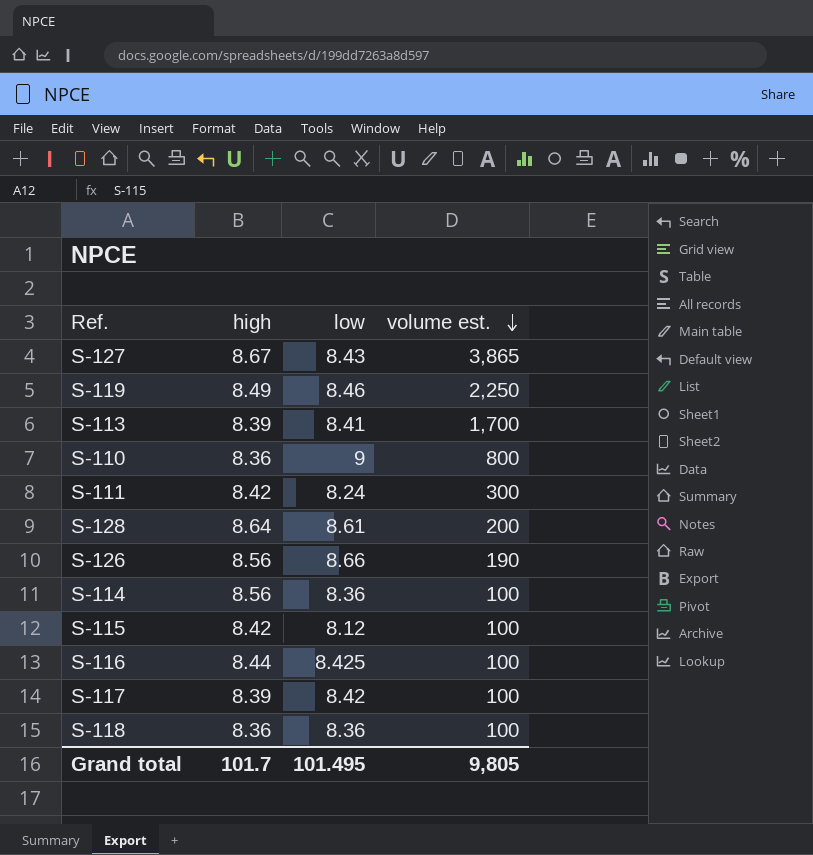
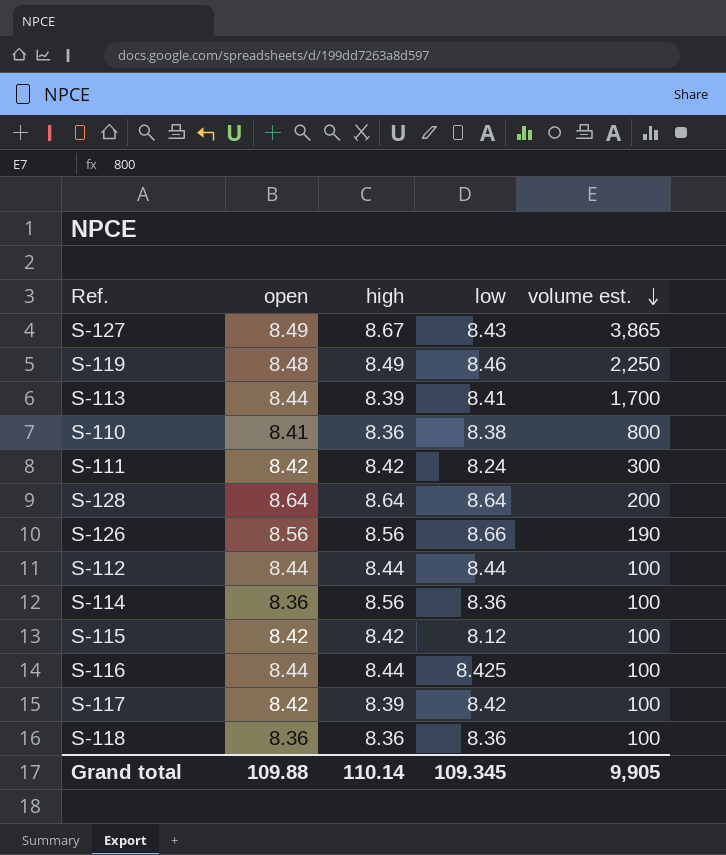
column open | position: none -> 2
S-110 | low: 9 -> 8.38
S-128 | low: 8.61 -> 8.64
row S-112: none -> 8.44 | 8.44 | 8.44 | 100
Grand total | high: 101.7 -> 110.14
Grand total | low: 101.495 -> 109.345
Grand total | volume est.: 9,805 -> 9,905

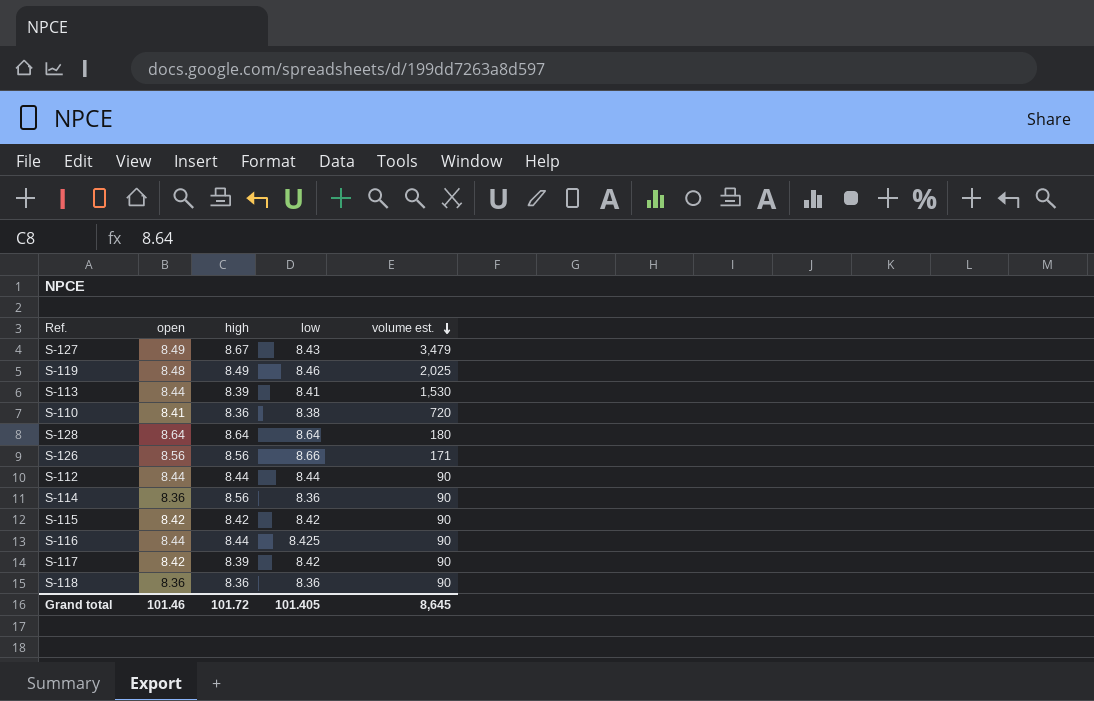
row S-111: 8.42 | 8.42 | 8.24 | 300 -> none
S-127 | volume est.: 3,865 -> 3,479
S-119 | volume est.: 2,250 -> 2,025
S-113 | volume est.: 1,700 -> 1,530
S-110 | volume est.: 800 -> 720
S-128 | volume est.: 200 -> 180
S-126 | volume est.: 190 -> 171
S-112 | volume est.: 100 -> 90
S-114 | volume est.: 100 -> 90
S-115 | low: 8.12 -> 8.42
S-115 | volume est.: 100 -> 90
S-116 | volume est.: 100 -> 90
S-117 | volume est.: 100 -> 90
S-118 | volume est.: 100 -> 90
Grand total | open: 109.88 -> 101.46
Grand total | high: 110.14 -> 101.72
Grand total | low: 109.345 -> 101.405
Grand total | volume est.: 9,905 -> 8,645

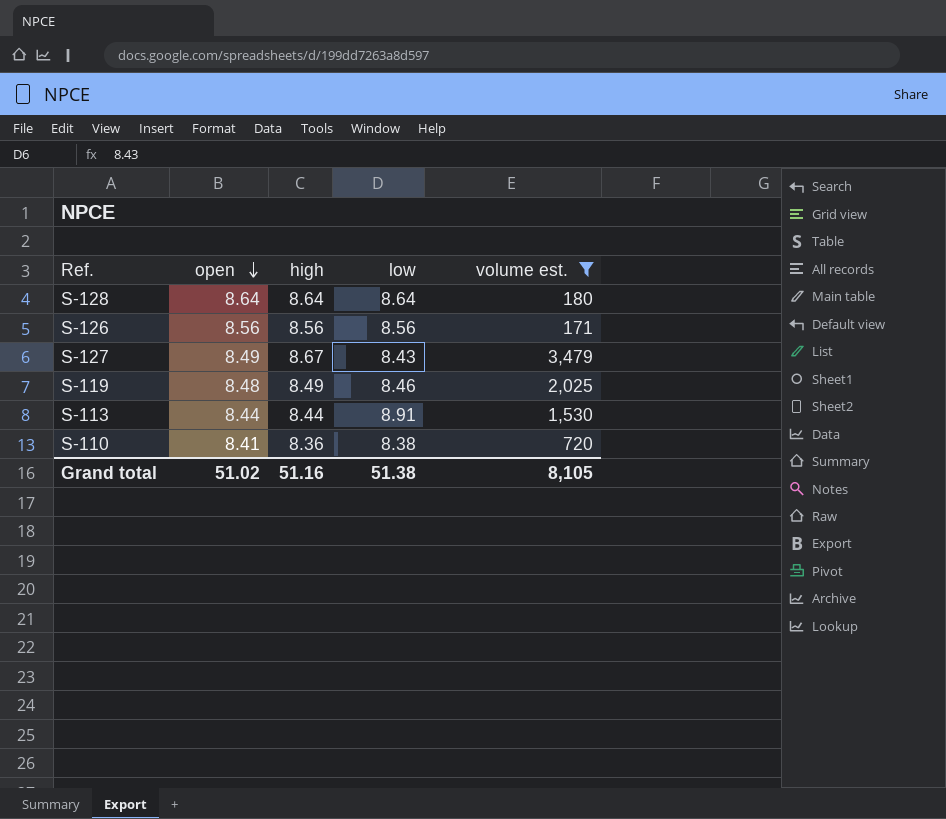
filter: none -> volume est. != 90
row order: volume est. descending -> open descending
S-126 | low: 8.66 -> 8.56
S-113 | high: 8.39 -> 8.44
S-113 | low: 8.41 -> 8.91
Grand total | open: 101.46 -> 51.02
Grand total | high: 101.72 -> 51.16
Grand total | low: 101.405 -> 51.38
Grand total | volume est.: 8,645 -> 8,105

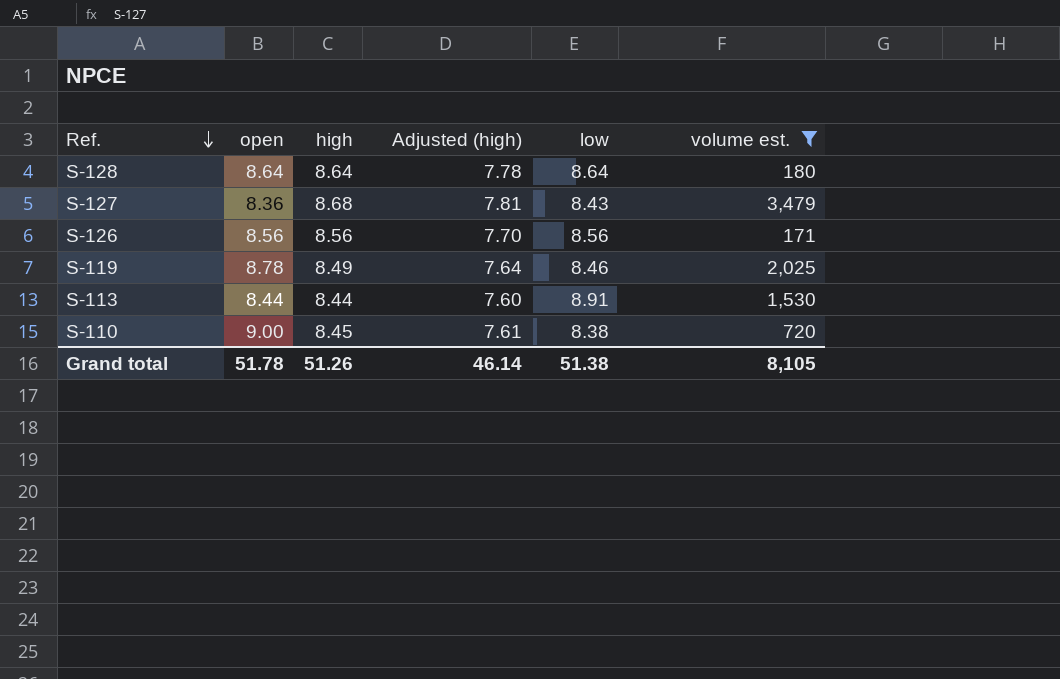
row order: open descending -> Ref. descending
column Adjusted (high) | formula: none -> [high] * 0.9
S-127 | open: 8.49 -> 8.36
S-127 | high: 8.67 -> 8.68
S-119 | open: 8.48 -> 8.78
S-110 | open: 8.41 -> 9.00
S-110 | high: 8.36 -> 8.45
Grand total | open: 51.02 -> 51.78
Grand total | high: 51.16 -> 51.26

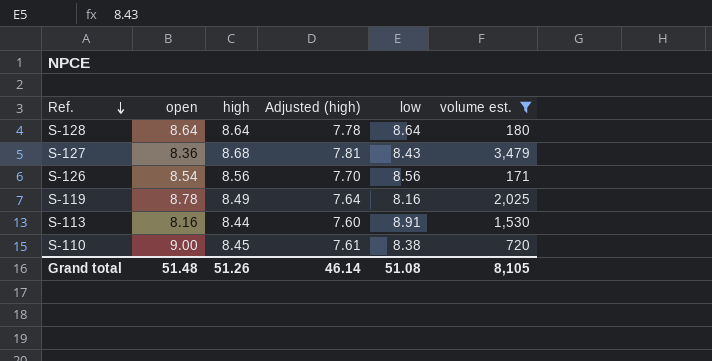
S-126 | open: 8.56 -> 8.54
S-119 | low: 8.46 -> 8.16
S-113 | open: 8.44 -> 8.16
Grand total | open: 51.78 -> 51.48
Grand total | low: 51.38 -> 51.08

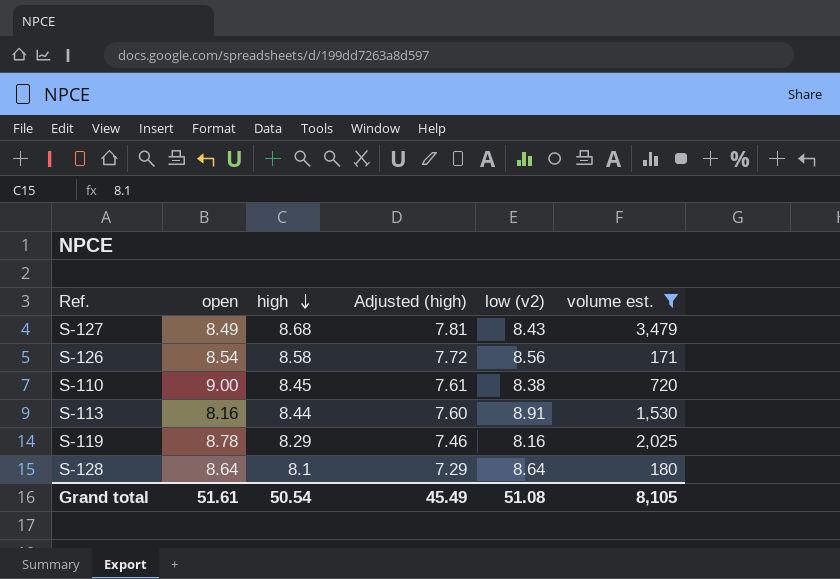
row order: Ref. descending -> high descending
column name: low -> low (v2)
S-127 | open: 8.36 -> 8.49
S-126 | high: 8.56 -> 8.58
S-126 | Adjusted (high): 7.70 -> 7.72
S-119 | high: 8.49 -> 8.29
S-119 | Adjusted (high): 7.64 -> 7.46
S-128 | high: 8.64 -> 8.1
S-128 | Adjusted (high): 7.78 -> 7.29
Grand total | open: 51.48 -> 51.61
Grand total | high: 51.26 -> 50.54
Grand total | Adjusted (high): 46.14 -> 45.49

